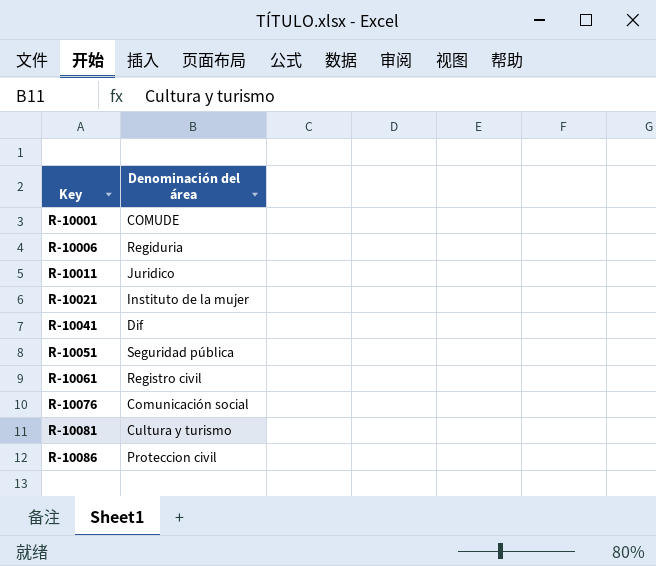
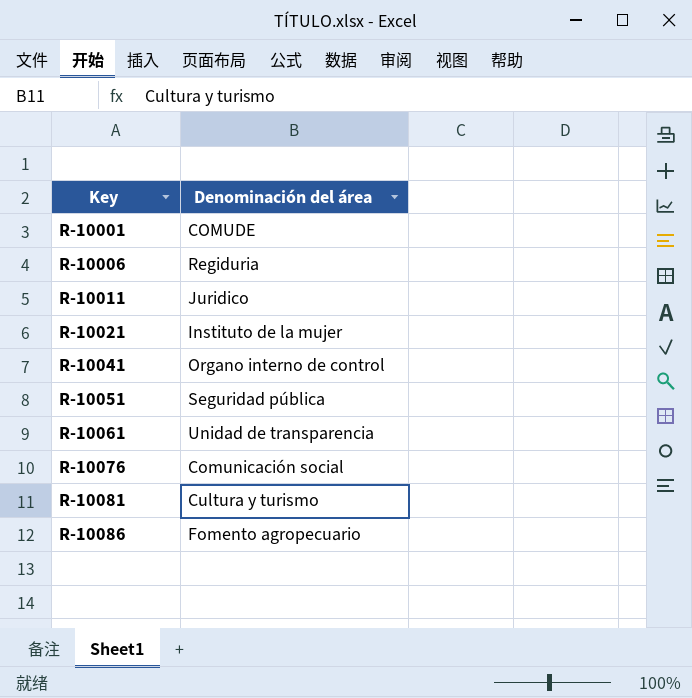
R-10041 | Denominación del área: Dif -> Organo interno de control
R-10061 | Denominación del área: Registro civil -> Unidad de transparencia
R-10086 | Denominación del área: Proteccion civil -> Fomento agropecuario

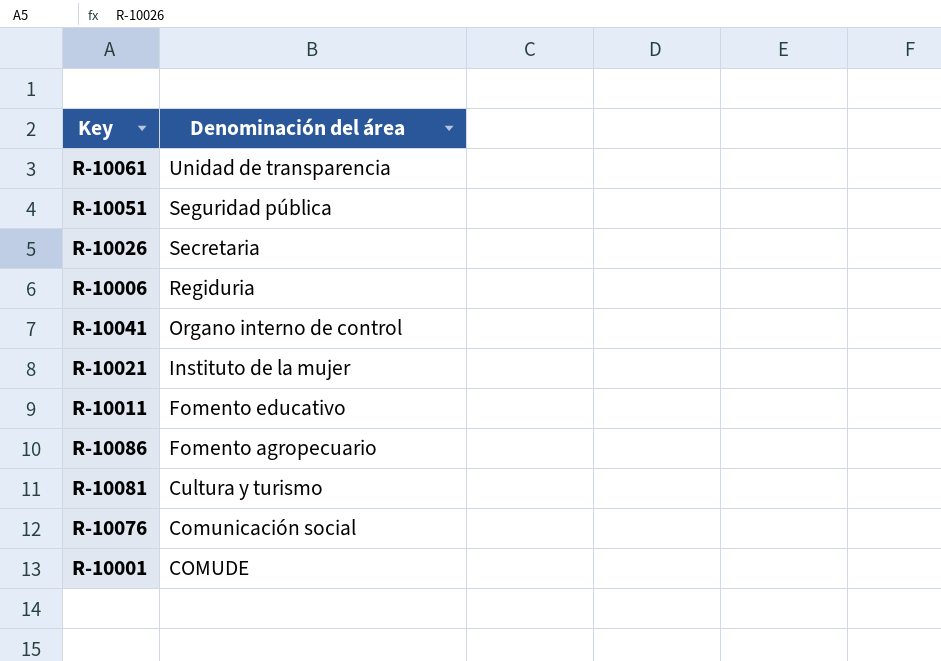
row order: Key ascending -> Denominación del área descending
row R-10026: none -> Secretaria
R-10011 | Denominación del área: Juridico -> Fomento educativo

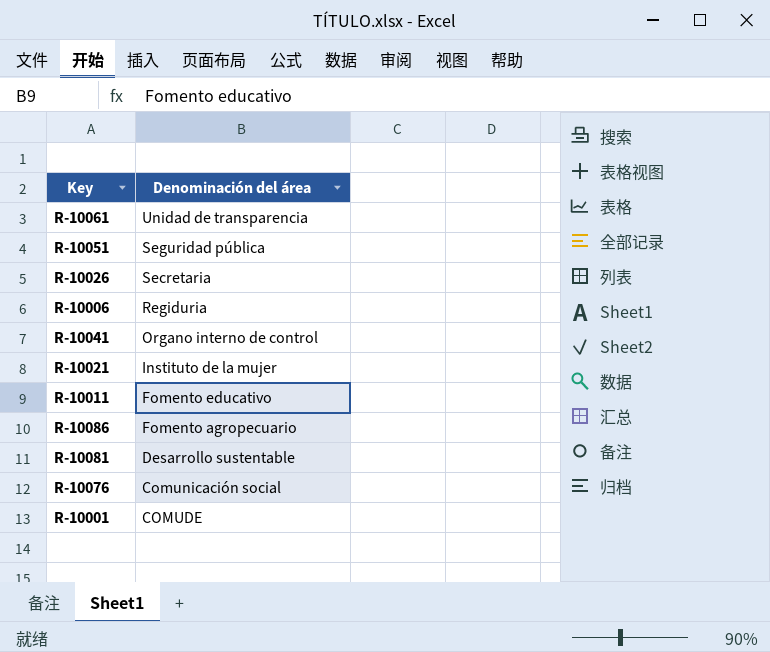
R-10081 | Denominación del área: Cultura y turismo -> Desarrollo sustentable

